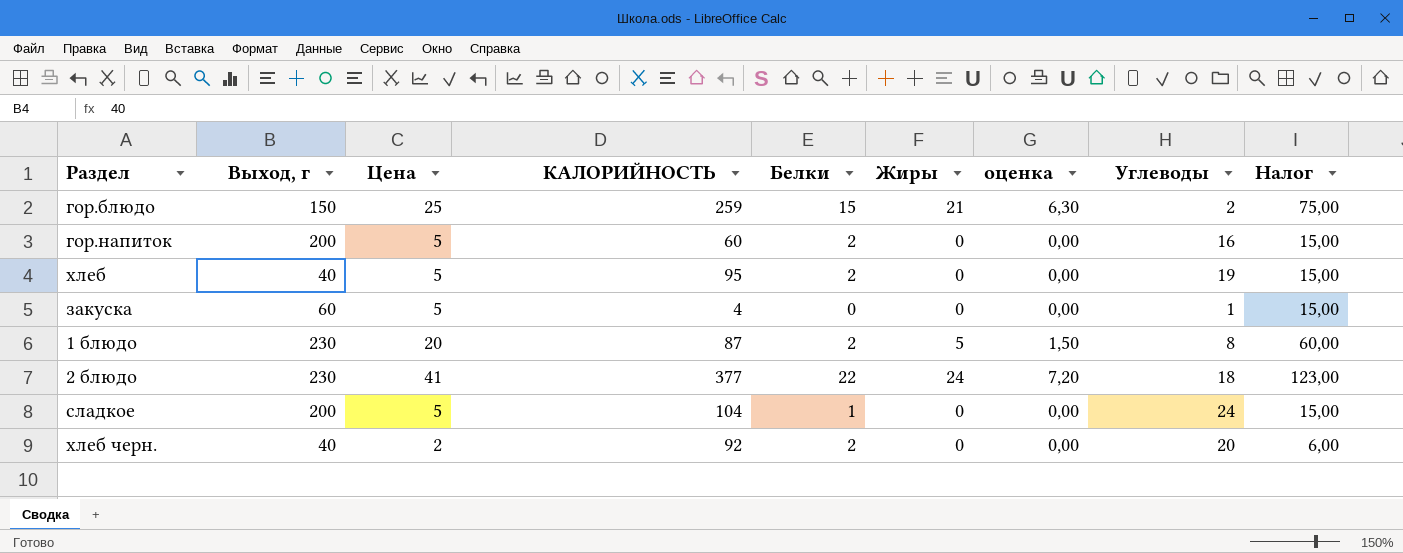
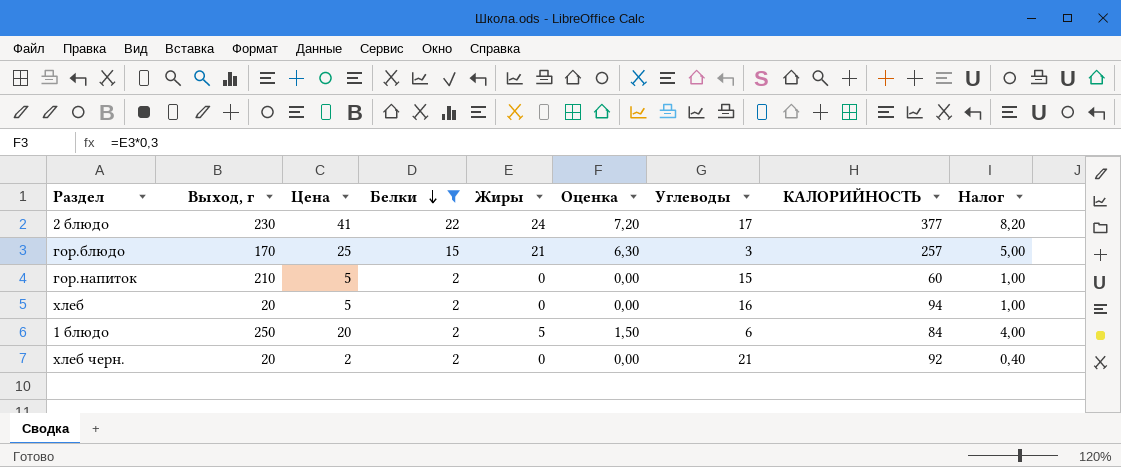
filter: none -> Белки >= 2
row order: none -> Белки descending
column name: оценка -> Оценка
column КАЛОРИЙНОСТЬ | position: 4 -> 8
column Налог | formula: [Цена] * 3 -> [Цена] * 0,2
2 блюдо | Углеводы: 18 -> 17
гор.блюдо | Выход, г: 150 -> 170
гор.блюдо | Углеводы: 2 -> 3
гор.блюдо | КАЛОРИЙНОСТЬ: 259 -> 257
гор.напиток | Выход, г: 200 -> 210
гор.напиток | Углеводы: 16 -> 15
хлеб | Выход, г: 40 -> 20
хлеб | Углеводы: 19 -> 16
хлеб | КАЛОРИЙНОСТЬ: 95 -> 94
1 блюдо | Выход, г: 230 -> 250
1 блюдо | Углеводы: 8 -> 6
1 блюдо | КАЛОРИЙНОСТЬ: 87 -> 84
хлеб черн. | Выход, г: 40 -> 20
хлеб черн. | Углеводы: 20 -> 21

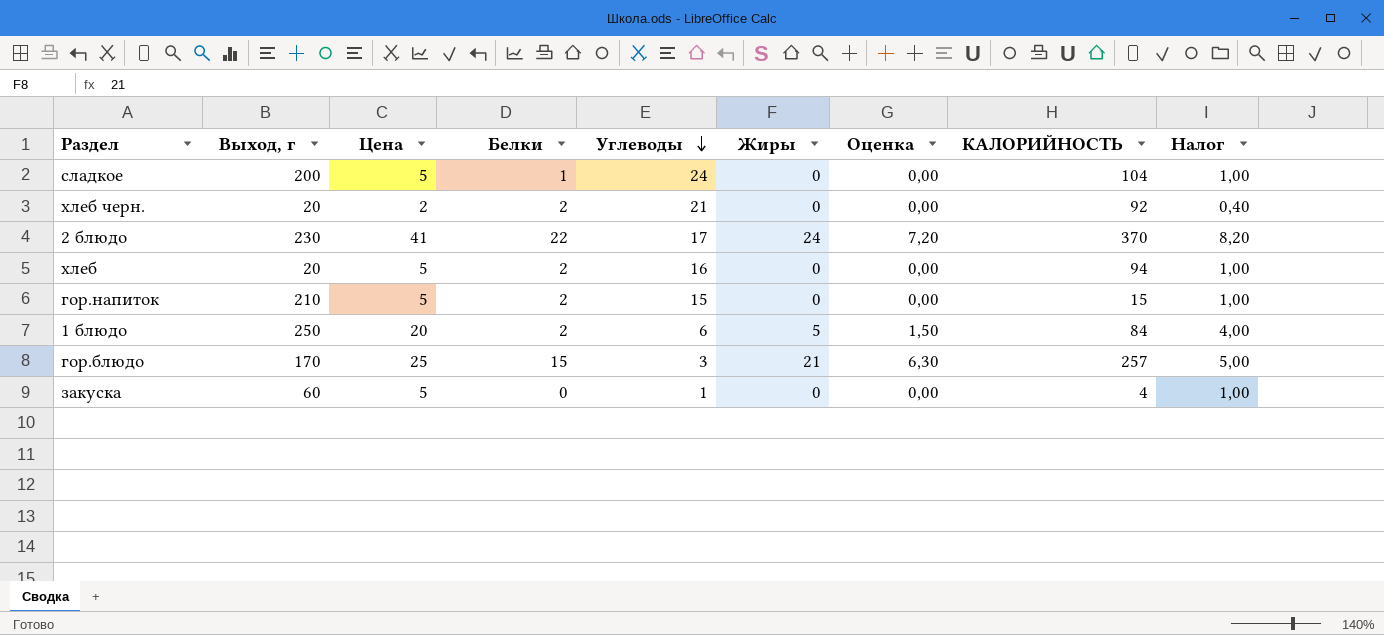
filter: Белки >= 2 -> none
row order: Белки descending -> Углеводы descending
column Углеводы | position: 7 -> 5
2 блюдо | КАЛОРИЙНОСТЬ: 377 -> 370
гор.напиток | КАЛОРИЙНОСТЬ: 60 -> 15

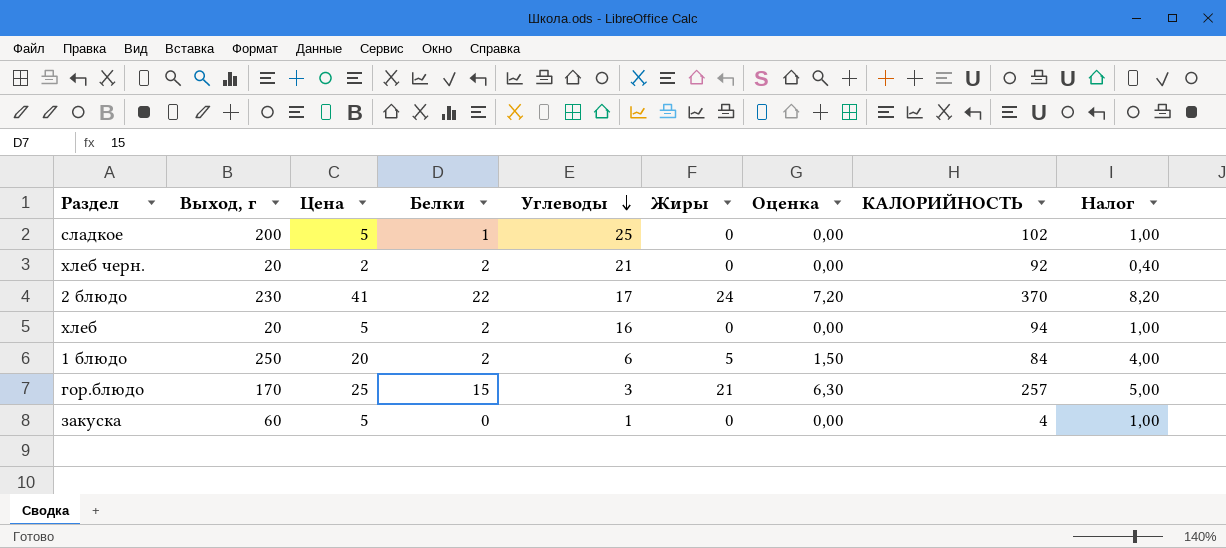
row гор.напиток: 210 | 5 | 2 | 15 | 0 | 0,00 | 15 | 1,00 -> none
сладкое | Углеводы: 24 -> 25
сладкое | КАЛОРИЙНОСТЬ: 104 -> 102

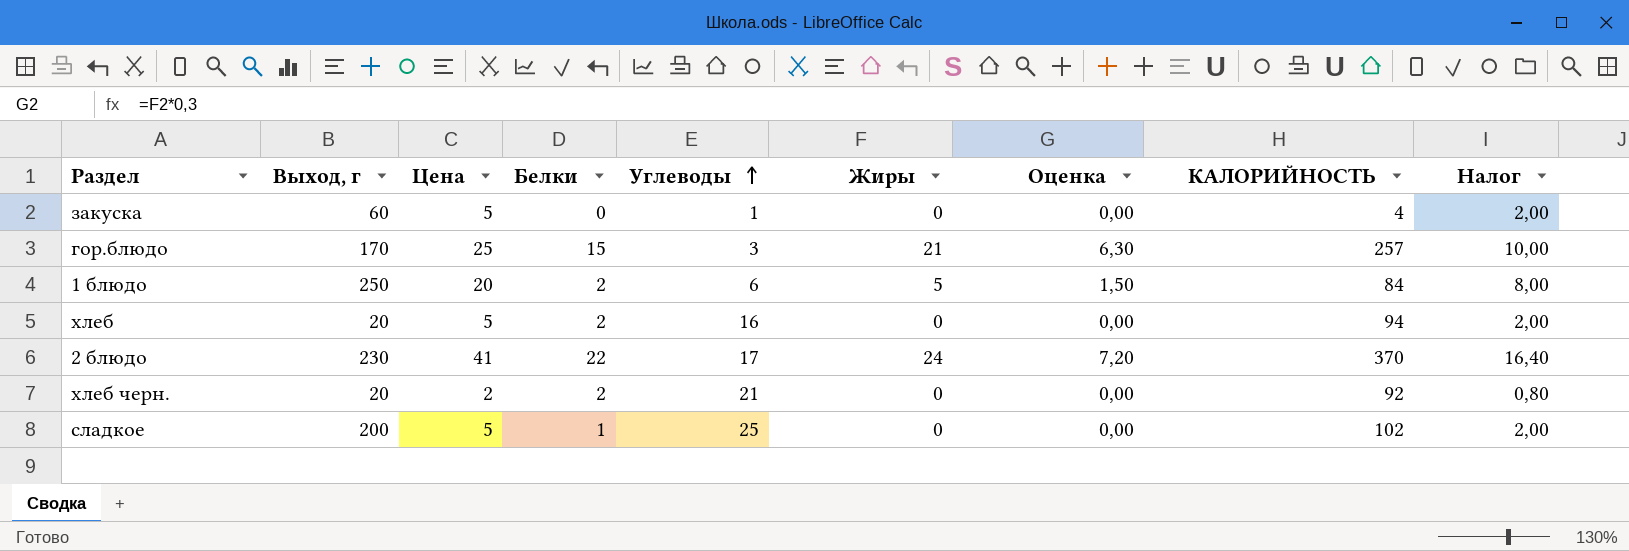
row order: Углеводы descending -> Углеводы ascending
column Налог | formula: [Цена] * 0,2 -> [Цена] * 0,4

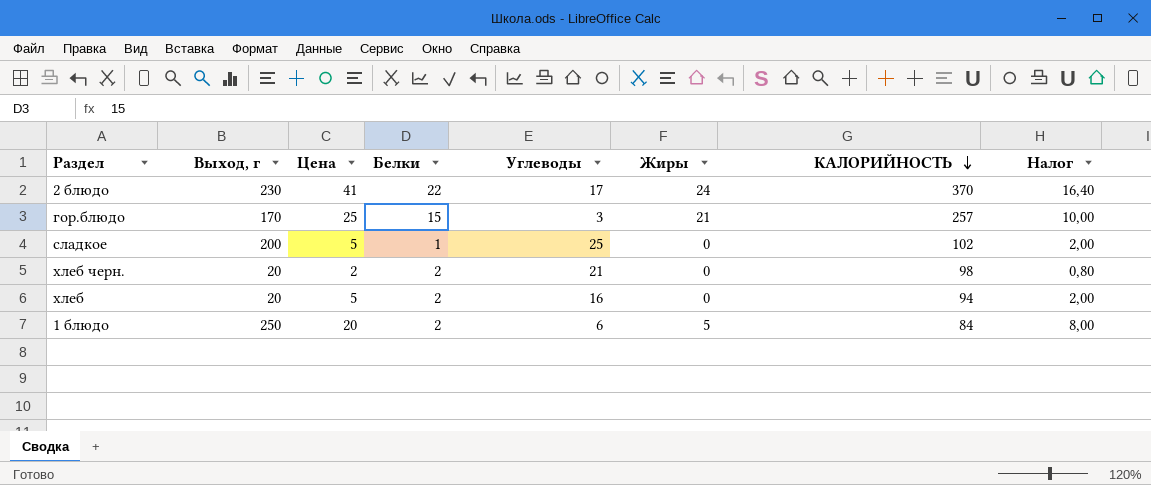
row order: Углеводы ascending -> КАЛОРИЙНОСТЬ descending
column Оценка | formula: [Жиры] * 0,3 -> none
row закуска: 60 | 5 | 0 | 1 | 0 | 0,00 | 4 | 2,00 -> none
хлеб черн. | КАЛОРИЙНОСТЬ: 92 -> 98

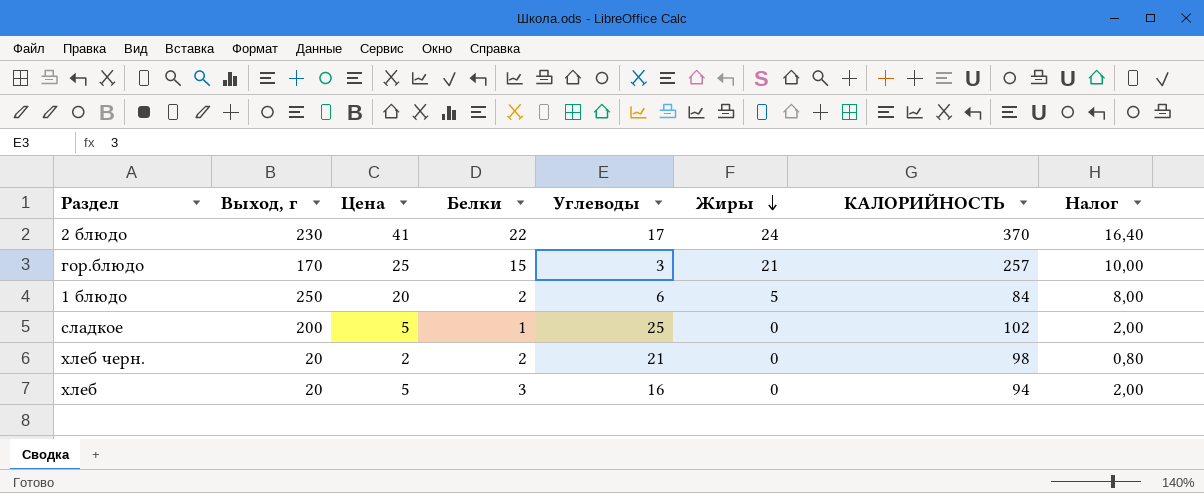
row order: КАЛОРИЙНОСТЬ descending -> Жиры descending
хлеб | Белки: 2 -> 3

